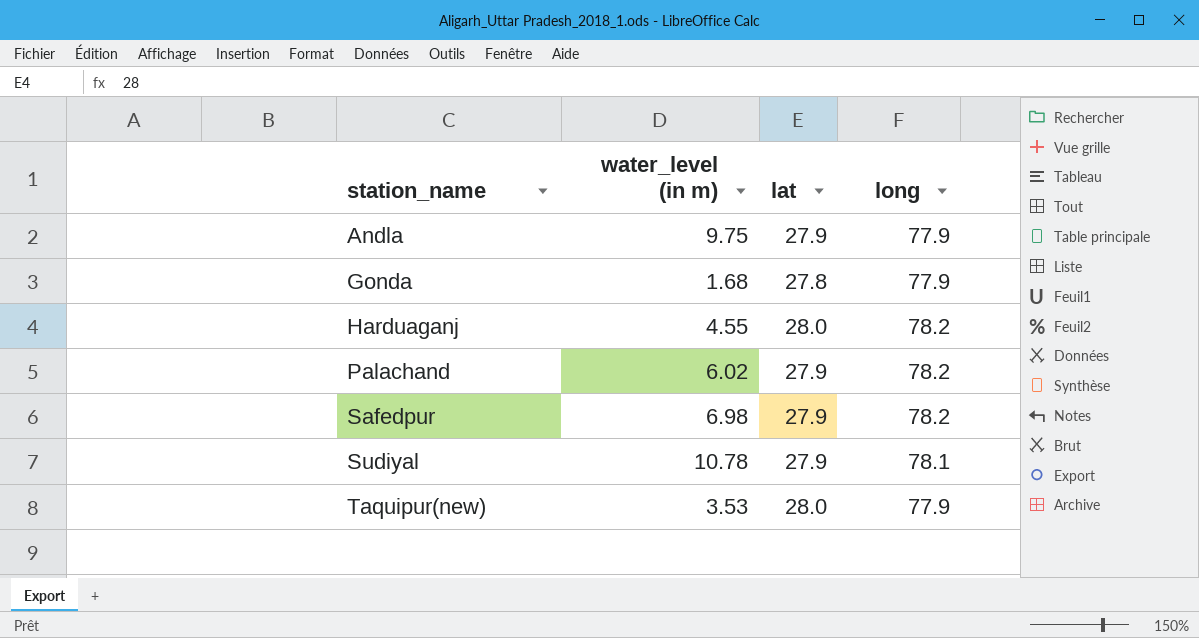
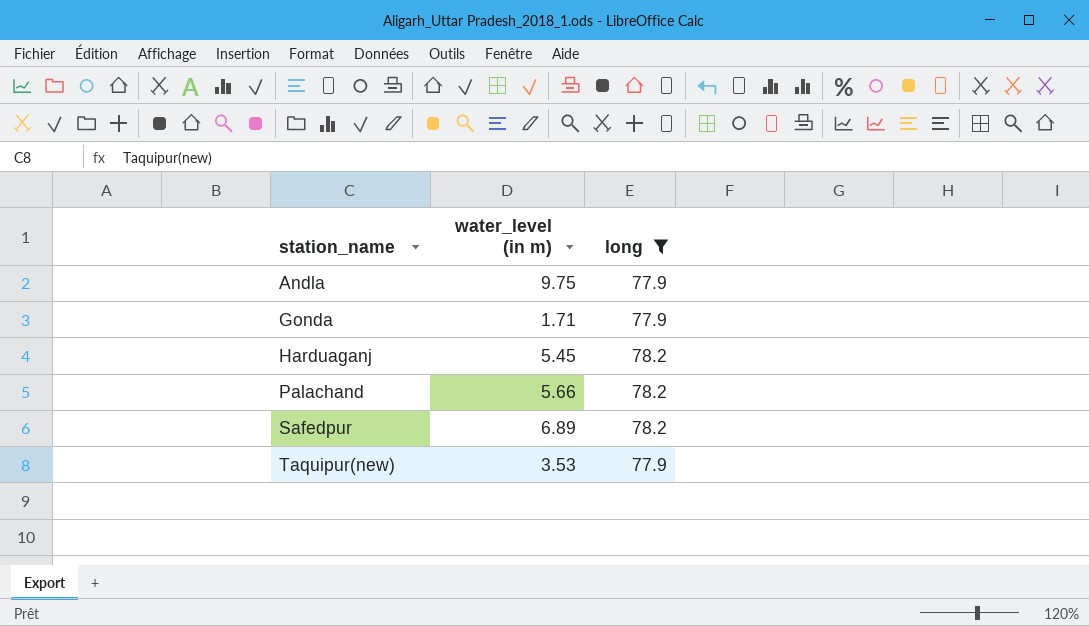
filter: none -> long != 78.1
column lat | position: 3 -> none
Gonda | water_level (in m): 1.68 -> 1.71
Harduaganj | water_level (in m): 4.55 -> 5.45
Palachand | water_level (in m): 6.02 -> 5.66
Safedpur | water_level (in m): 6.98 -> 6.89

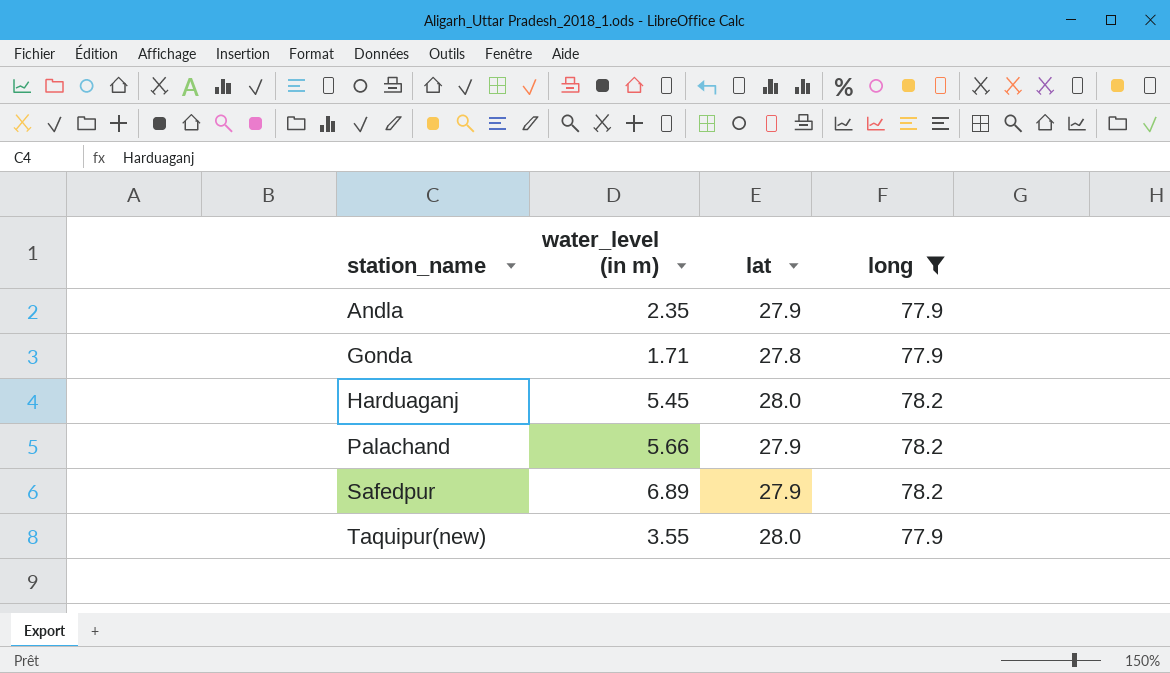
column lat | position: none -> 3
Andla | water_level (in m): 9.75 -> 2.35
Taquipur(new) | water_level (in m): 3.53 -> 3.55

